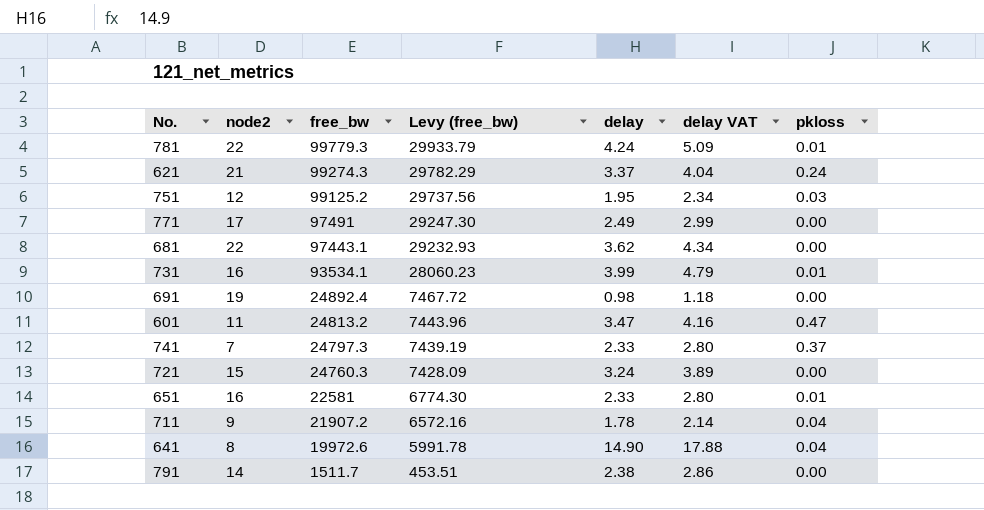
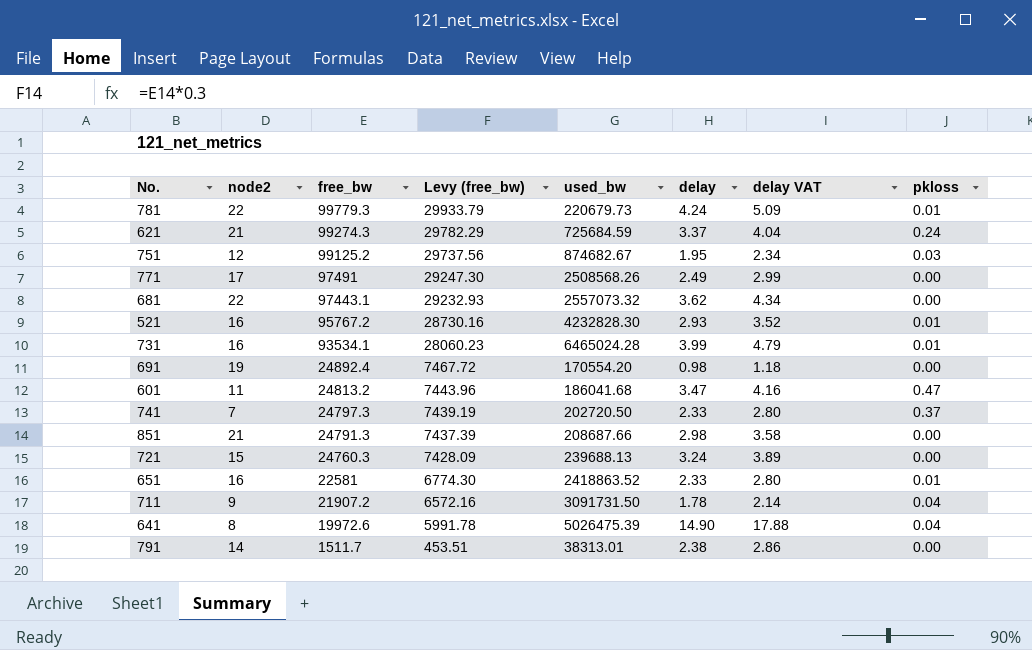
column used_bw | position: none -> 5
row 521: none -> 16 | 95767.2 | 28730.16 | 4232828.30 | 2.93 | 3.52 | 0.01
row 851: none -> 21 | 24791.3 | 7437.39 | 208687.66 | 2.98 | 3.58 | 0.00

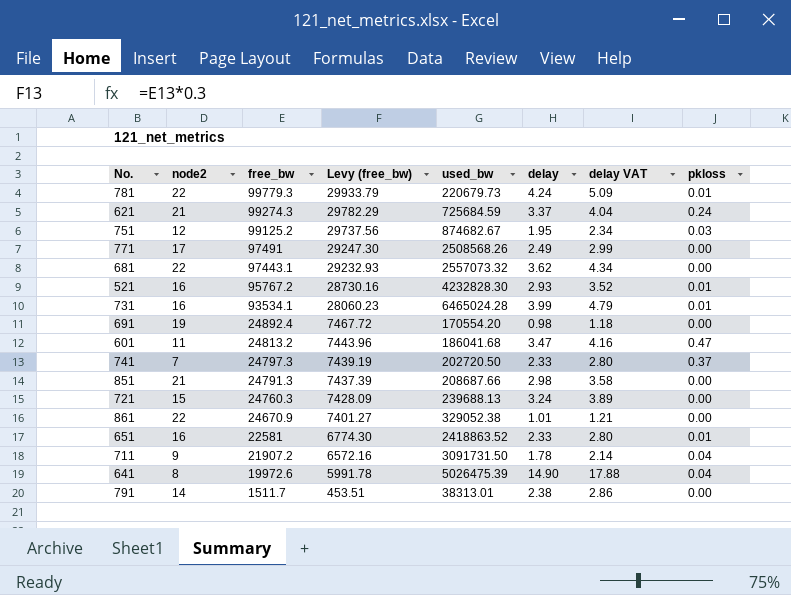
row 861: none -> 22 | 24670.9 | 7401.27 | 329052.38 | 1.01 | 1.21 | 0.00

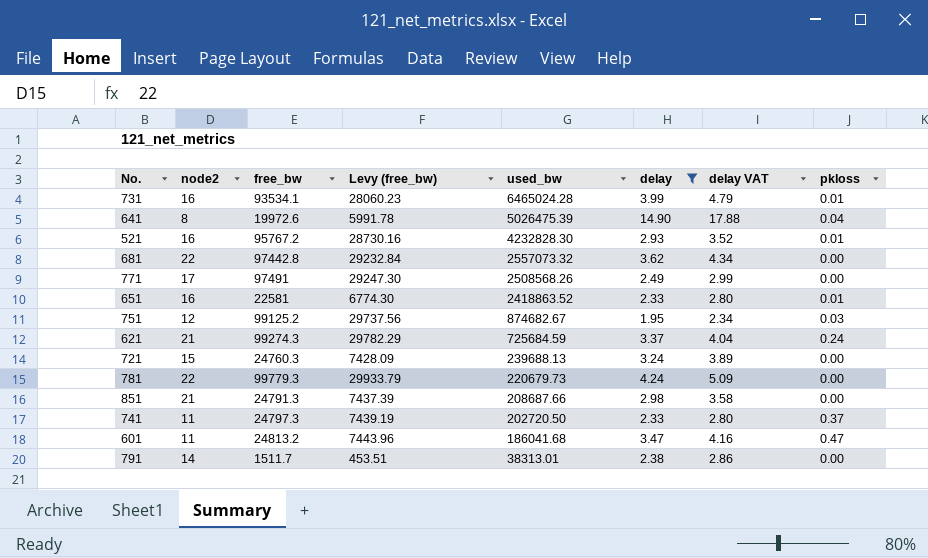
filter: none -> delay >= 1.95
row order: free_bw descending -> used_bw descending
681 | free_bw: 97443.1 -> 97442.8
681 | Levy (free_bw): 29232.93 -> 29232.84
781 | pkloss: 0.01 -> 0.00
741 | node2: 7 -> 11

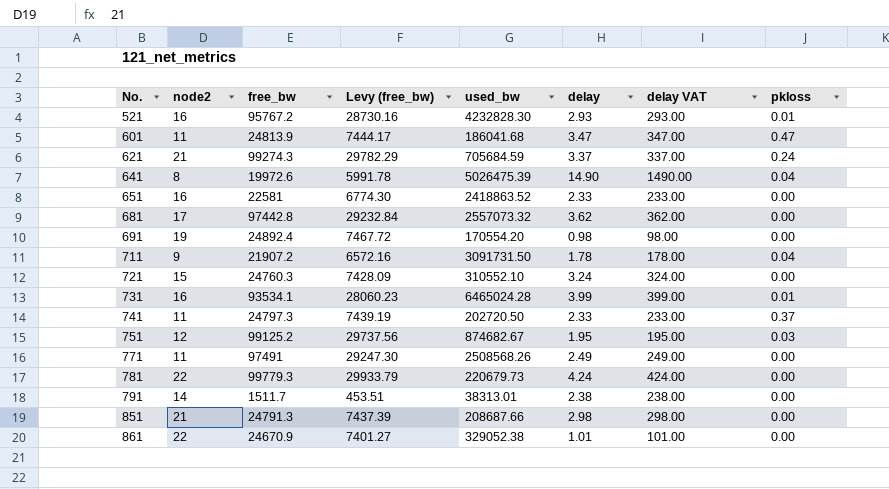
filter: delay >= 1.95 -> none
row order: used_bw descending -> No. ascending
column delay VAT | formula: [delay] * 1.2 -> [delay] * 100
601 | free_bw: 24813.2 -> 24813.9
601 | Levy (free_bw): 7443.96 -> 7444.17
621 | used_bw: 725684.59 -> 705684.59
651 | pkloss: 0.01 -> 0.00
681 | node2: 22 -> 17
721 | used_bw: 239688.13 -> 310552.10
771 | node2: 17 -> 11

